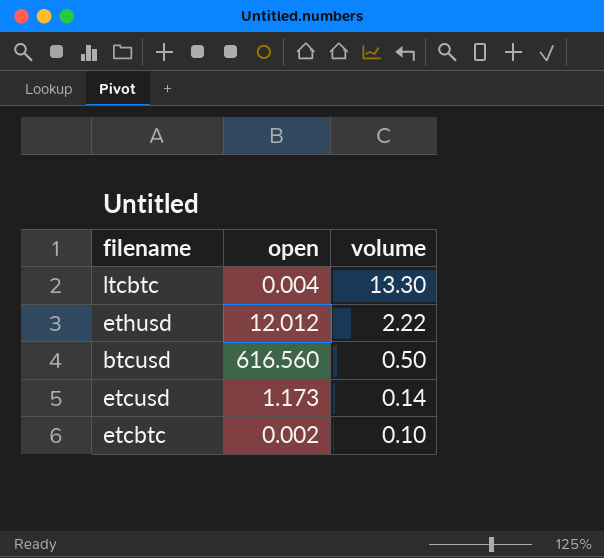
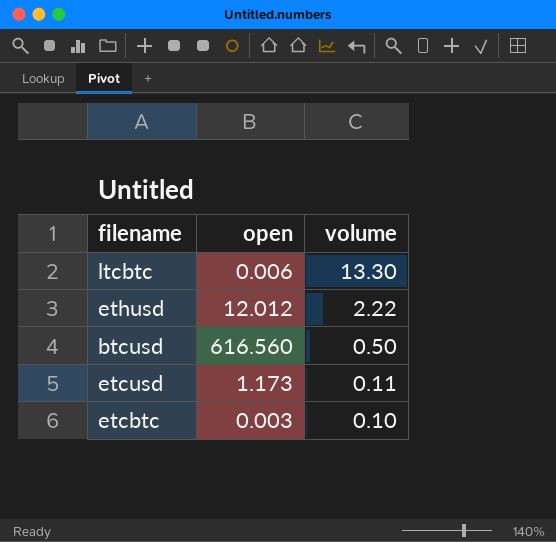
ltcbtc | open: 0.004 -> 0.006
etcusd | volume: 0.14 -> 0.11
etcbtc | open: 0.002 -> 0.003

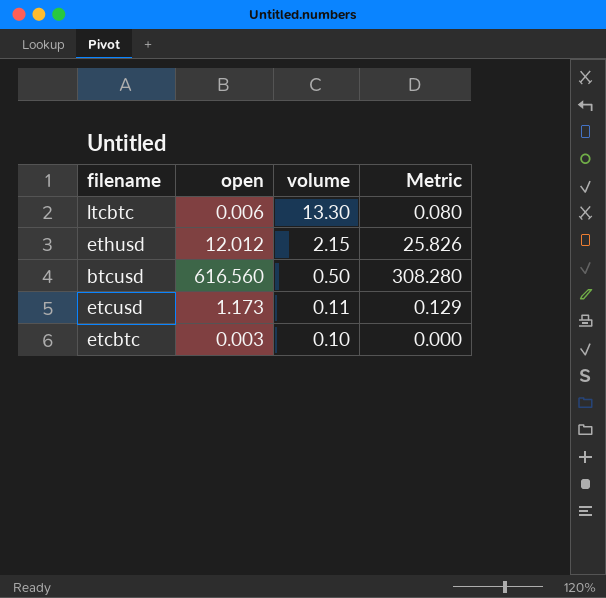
column Metric | formula: none -> [open] * [volume]
ethusd | volume: 2.22 -> 2.15

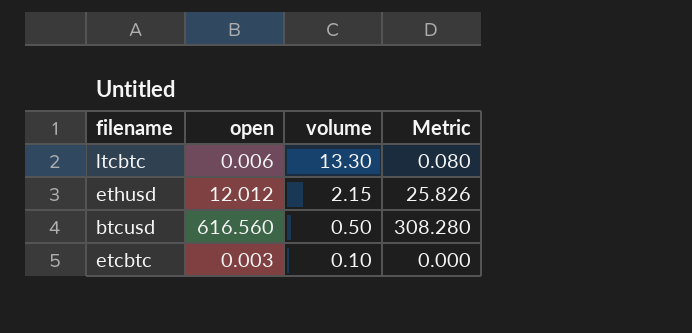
row etcusd: 1.173 | 0.11 | 0.129 -> none

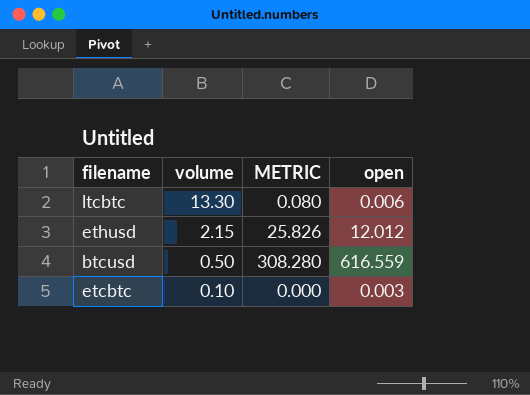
column name: Metric -> METRIC
column open | position: 2 -> 4
btcusd | open: 616.560 -> 616.559

